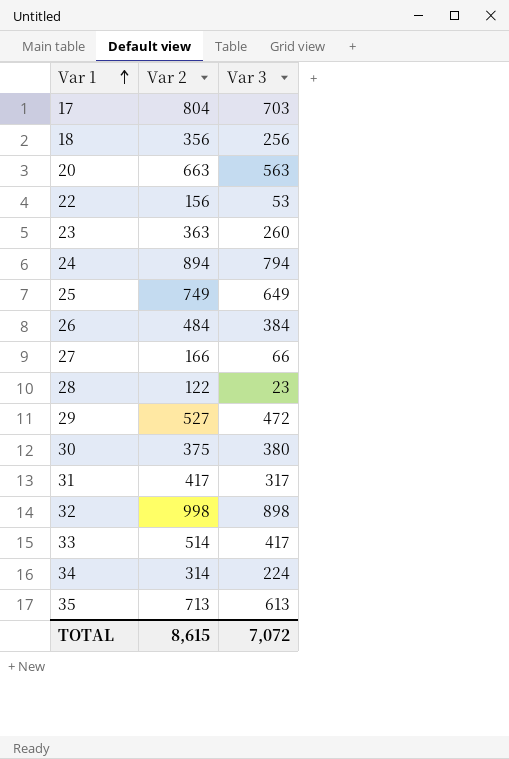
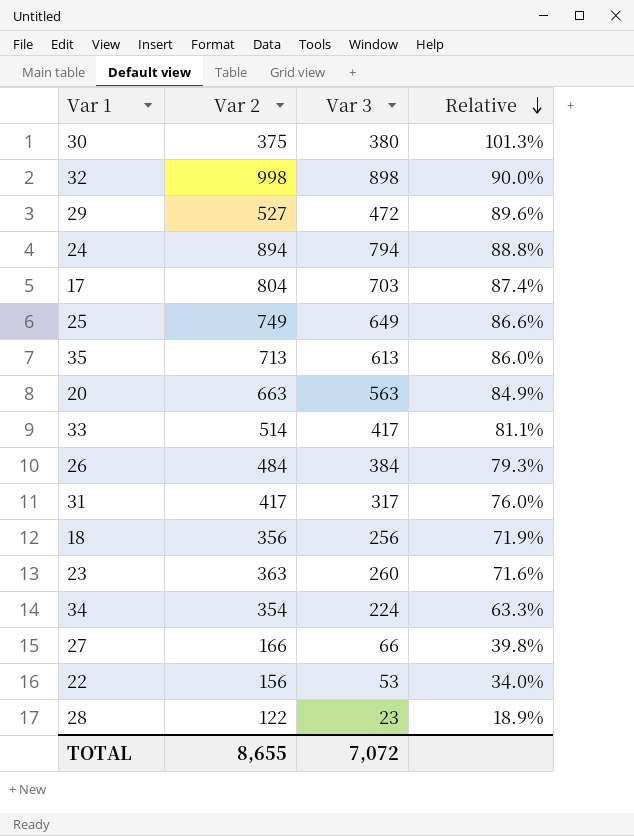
row order: Var 1 ascending -> Relative descending
column Relative | formula: none -> [Var 3] / [Var 2]
34 | Var 2: 314 -> 354
TOTAL | Var 2: 8,615 -> 8,655

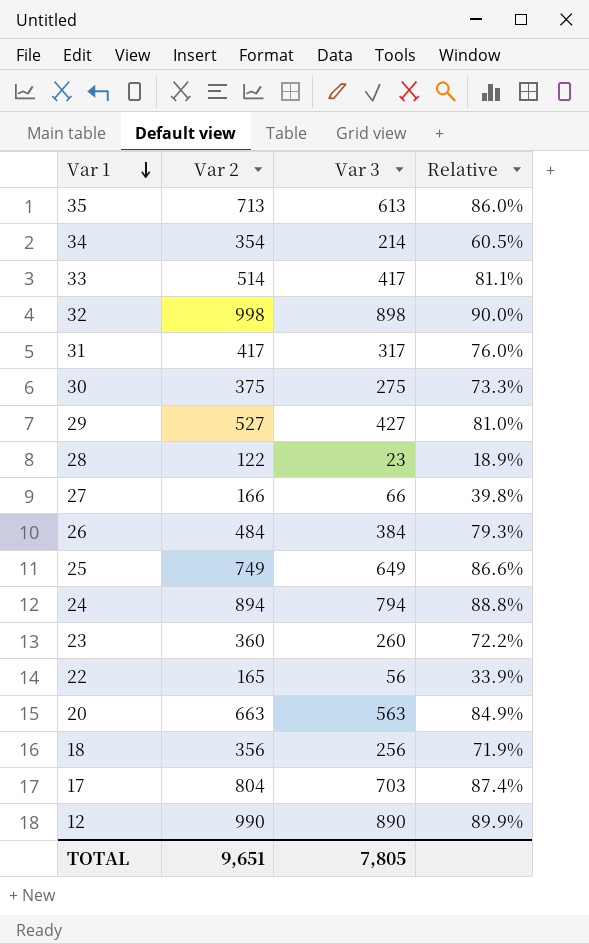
row order: Relative descending -> Var 1 descending
34 | Var 3: 224 -> 214
34 | Relative: 63.3% -> 60.5%
30 | Var 3: 380 -> 275
30 | Relative: 101.3% -> 73.3%
29 | Var 3: 472 -> 427
29 | Relative: 89.6% -> 81.0%
23 | Var 2: 363 -> 360
23 | Relative: 71.6% -> 72.2%
22 | Var 2: 156 -> 165
22 | Var 3: 53 -> 56
22 | Relative: 34.0% -> 33.9%
row 12: none -> 990 | 890 | 89.9%
TOTAL | Var 2: 8,655 -> 9,651
TOTAL | Var 3: 7,072 -> 7,805

